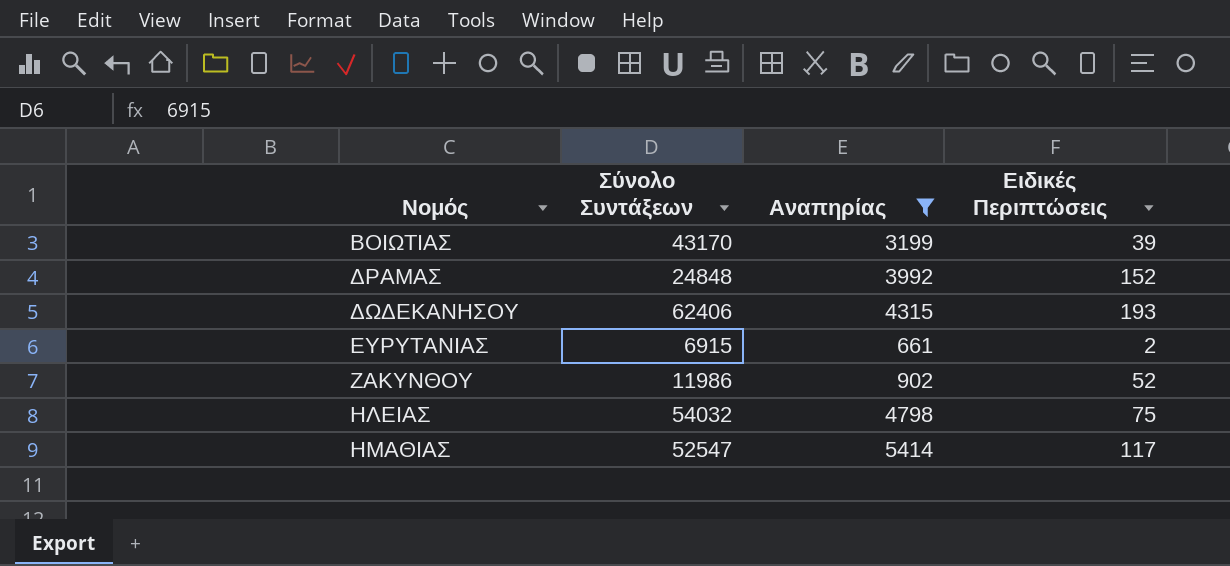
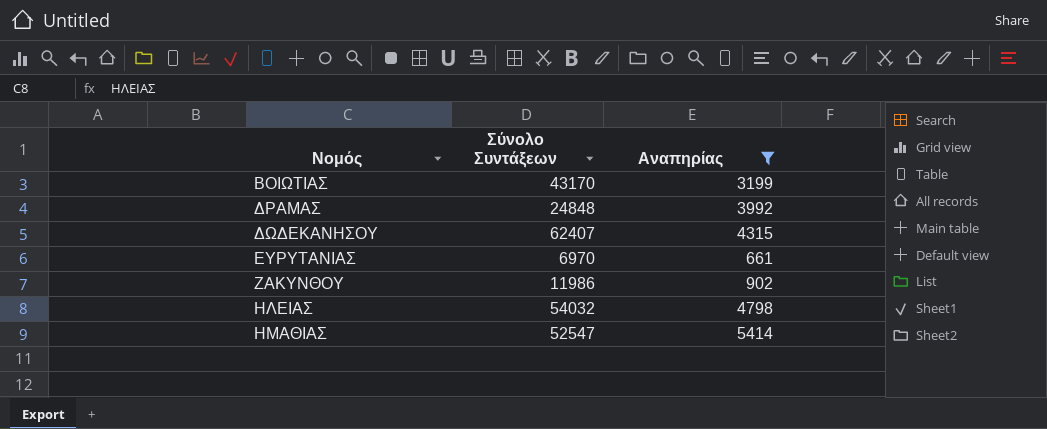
column Ειδικές Περιπτώσεις | position: 4 -> none
ΔΩΔΕΚΑΝΗΣΟΥ | Σύνολο Συντάξεων: 62406 -> 62407
ΕΥΡΥΤΑΝΙΑΣ | Σύνολο Συντάξεων: 6915 -> 6970

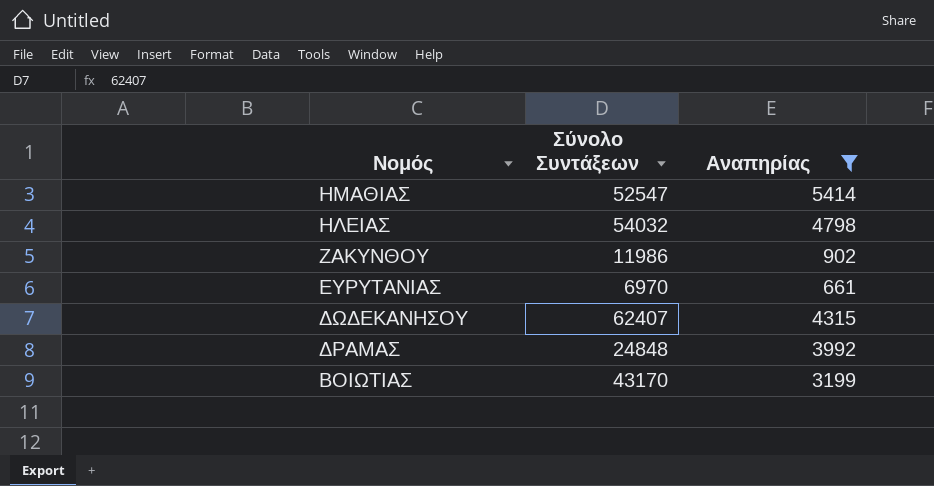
row order: Νομός ascending -> Νομός descending

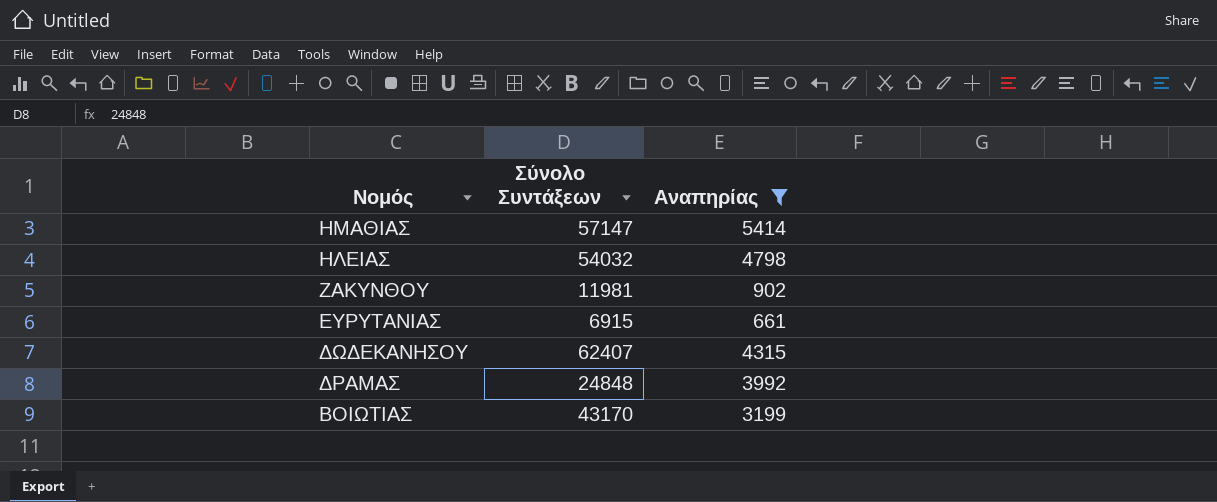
ΗΜΑΘΙΑΣ | Σύνολο Συντάξεων: 52547 -> 57147
ΖΑΚΥΝΘΟΥ | Σύνολο Συντάξεων: 11986 -> 11981
ΕΥΡΥΤΑΝΙΑΣ | Σύνολο Συντάξεων: 6970 -> 6915

